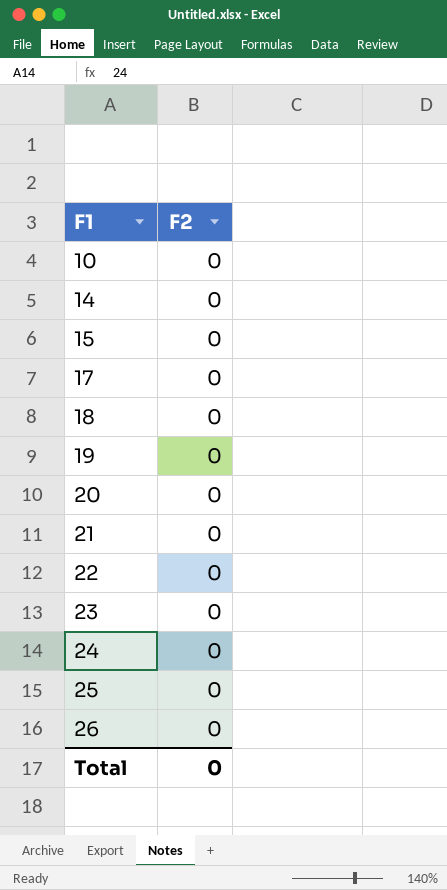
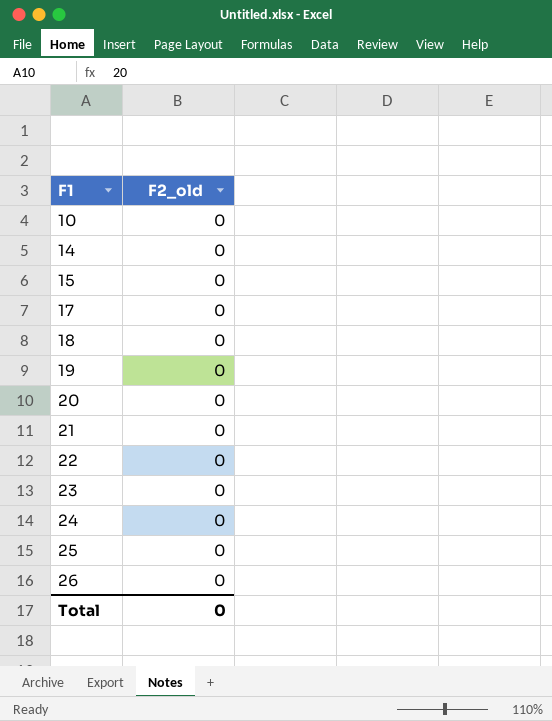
column name: F2 -> F2_old

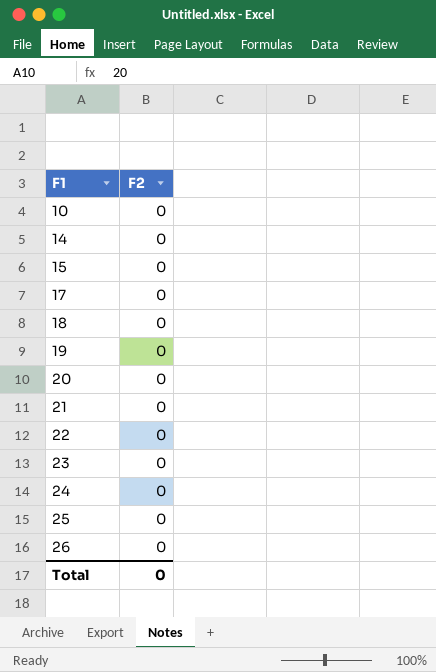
column name: F2_old -> F2

